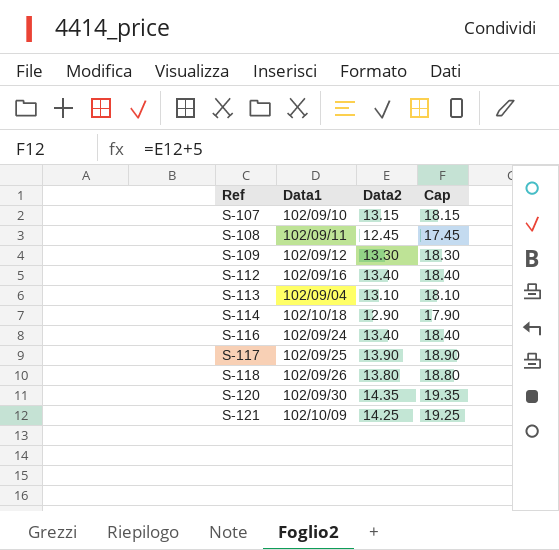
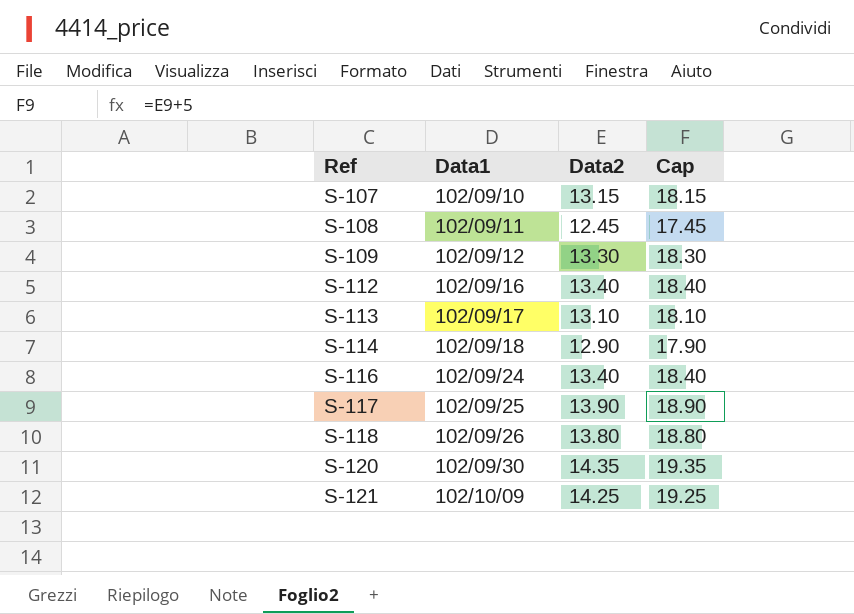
S-113 | Data1: 102/09/04 -> 102/09/17
S-114 | Data1: 102/10/18 -> 102/09/18

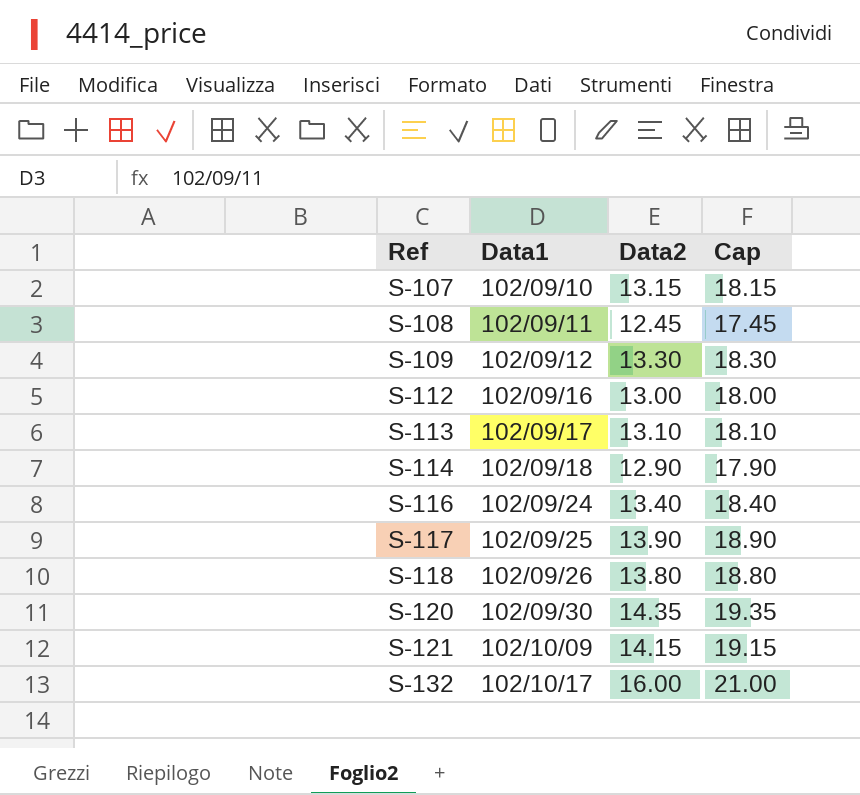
S-112 | Data2: 13.40 -> 13.00
S-112 | Cap: 18.40 -> 18.00
S-121 | Data2: 14.25 -> 14.15
S-121 | Cap: 19.25 -> 19.15
row S-132: none -> 102/10/17 | 16.00 | 21.00

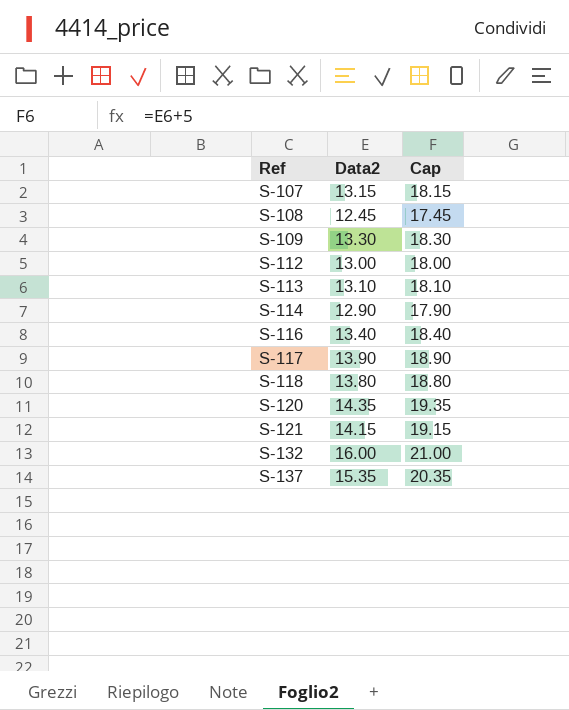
column Data1 | position: 2 -> none
row S-137: none -> 15.35 | 20.35

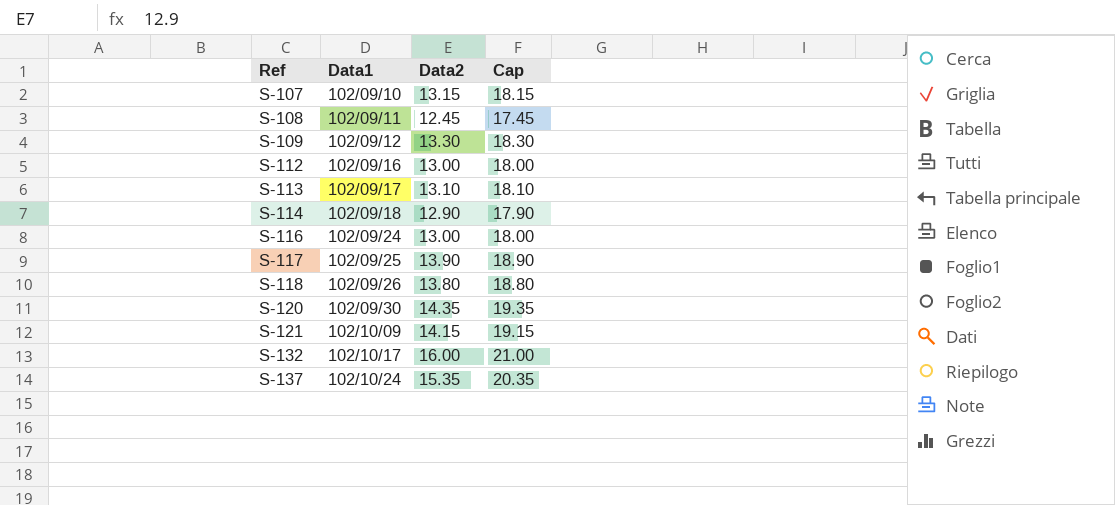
column Data1 | position: none -> 2
S-116 | Data2: 13.40 -> 13.00
S-116 | Cap: 18.40 -> 18.00

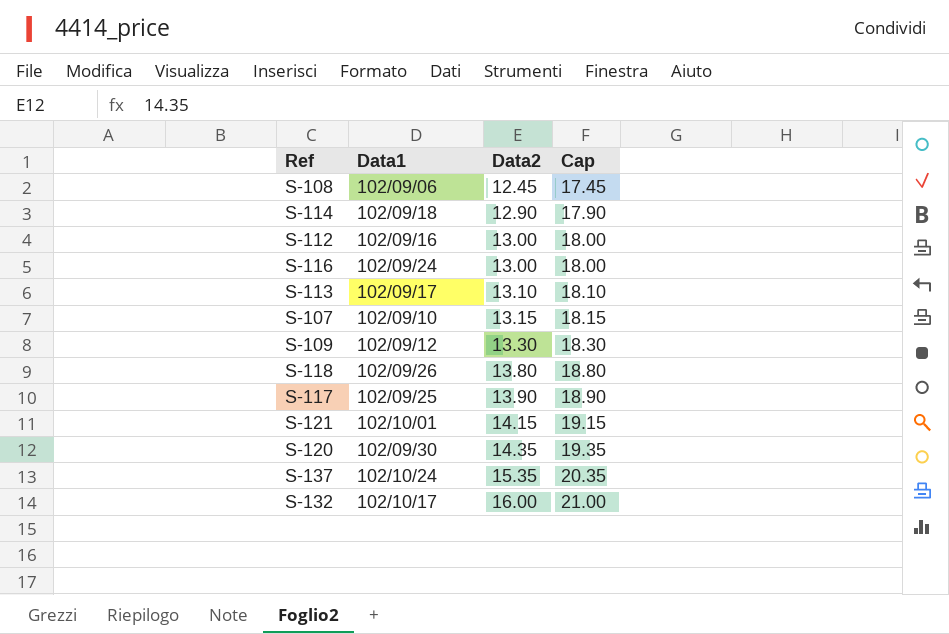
row order: Ref ascending -> Data2 ascending
S-108 | Data1: 102/09/11 -> 102/09/06
S-121 | Data1: 102/10/09 -> 102/10/01

